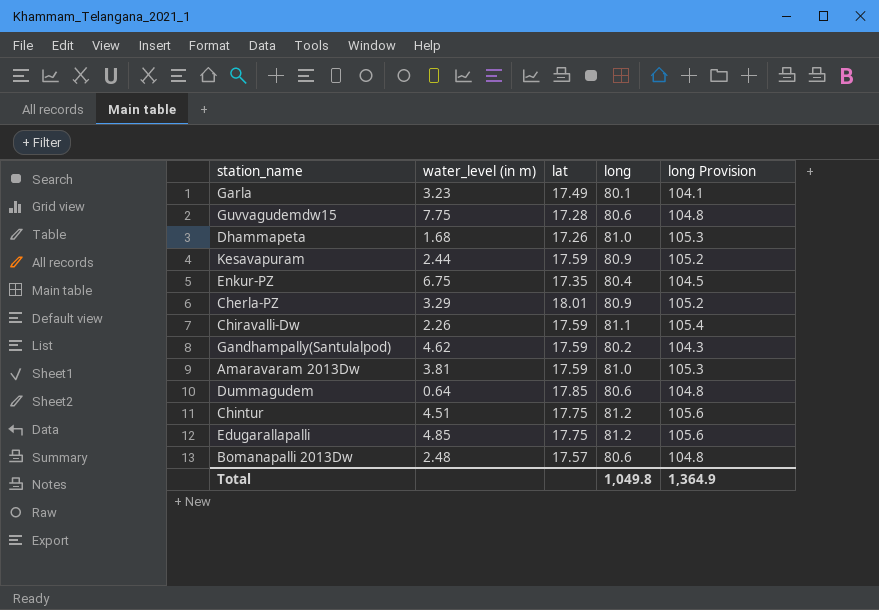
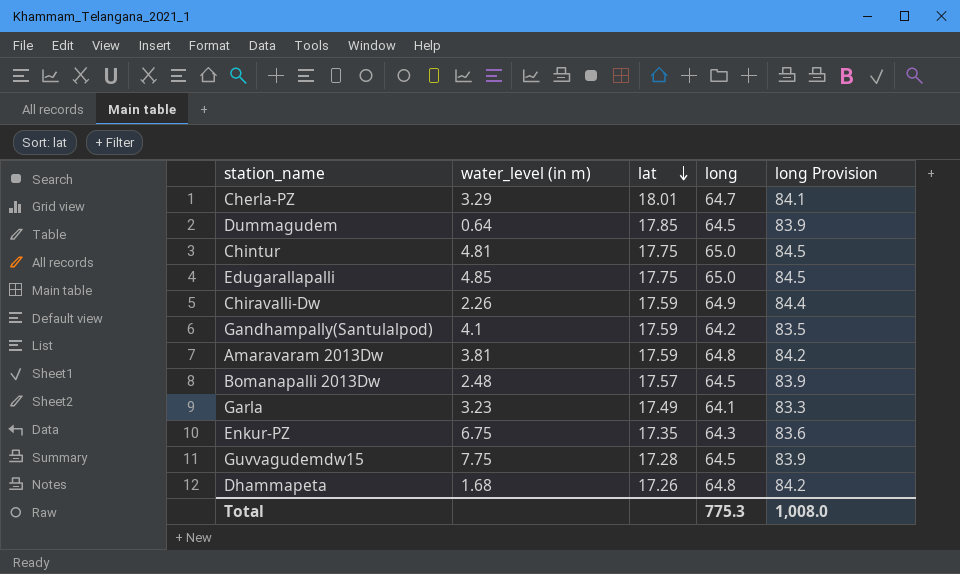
row order: none -> lat descending
row Kesavapuram: 2.44 | 17.59 | 80.9 | 105.2 -> none
Cherla-PZ | long: 80.9 -> 64.7
Cherla-PZ | long Provision: 105.2 -> 84.1
Dummagudem | long: 80.6 -> 64.5
Dummagudem | long Provision: 104.8 -> 83.9
Chintur | water_level (in m): 4.51 -> 4.81
Chintur | long: 81.2 -> 65.0
Chintur | long Provision: 105.6 -> 84.5
Edugarallapalli | long: 81.2 -> 65.0
Edugarallapalli | long Provision: 105.6 -> 84.5
Chiravalli-Dw | long: 81.1 -> 64.9
Chiravalli-Dw | long Provision: 105.4 -> 84.4
Gandhampally(Santulalpod) | water_level (in m): 4.62 -> 4.1
Gandhampally(Santulalpod) | long: 80.2 -> 64.2
Gandhampally(Santulalpod) | long Provision: 104.3 -> 83.5
Amaravaram 2013Dw | long: 81.0 -> 64.8
Amaravaram 2013Dw | long Provision: 105.3 -> 84.2
Bomanapalli 2013Dw | long: 80.6 -> 64.5
Bomanapalli 2013Dw | long Provision: 104.8 -> 83.9
Garla | long: 80.1 -> 64.1
Garla | long Provision: 104.1 -> 83.3
Enkur-PZ | long: 80.4 -> 64.3
Enkur-PZ | long Provision: 104.5 -> 83.6
Guvvagudemdw15 | long: 80.6 -> 64.5
Guvvagudemdw15 | long Provision: 104.8 -> 83.9
Dhammapeta | long: 81.0 -> 64.8
Dhammapeta | long Provision: 105.3 -> 84.2
Total | long: 1,049.8 -> 775.3
Total | long Provision: 1,364.9 -> 1,008.0

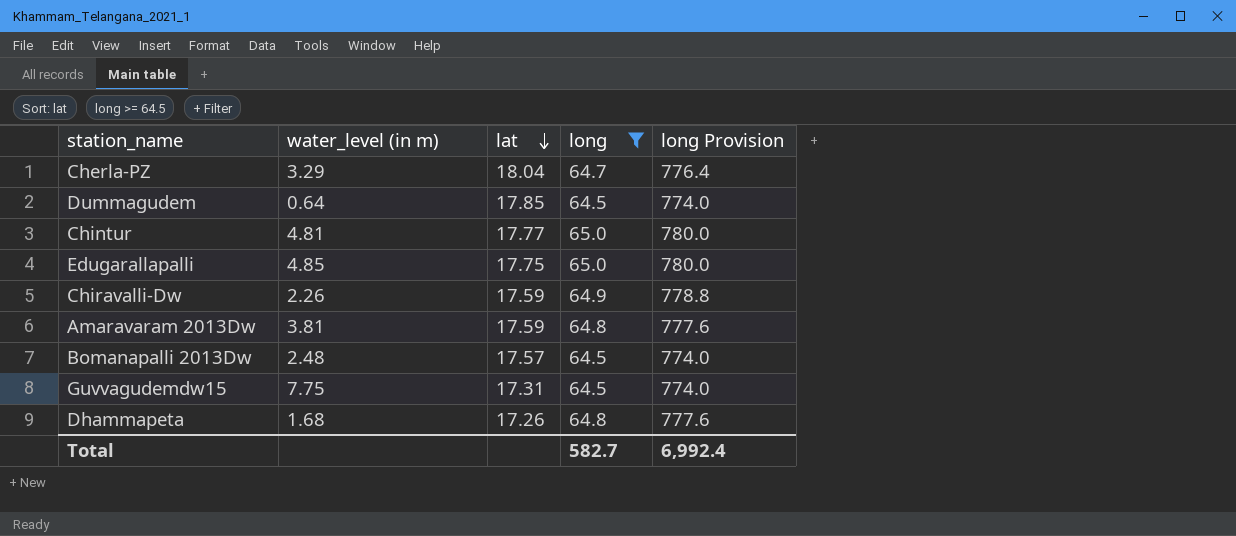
filter: none -> long >= 64.5
column long Provision | formula: [long] * 1.3 -> [long] * 12
Cherla-PZ | lat: 18.01 -> 18.04
Chintur | lat: 17.75 -> 17.77
Guvvagudemdw15 | lat: 17.28 -> 17.31
Total | long: 775.3 -> 582.7
Total | long Provision: 1,008.0 -> 6,992.4

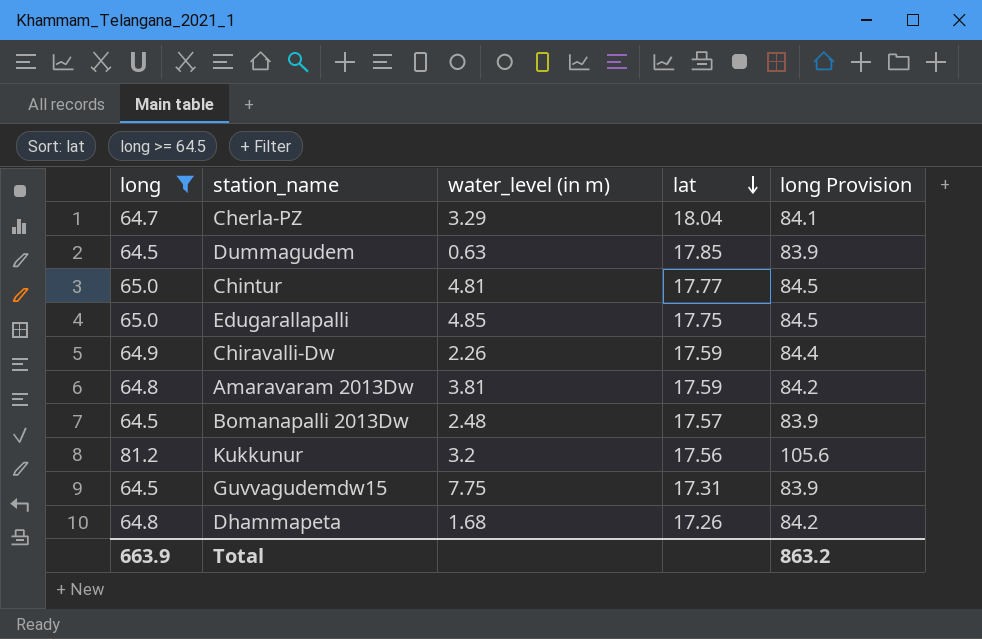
column long | position: 4 -> 1
column long Provision | formula: [long] * 12 -> [long] * 1.3
Dummagudem | water_level (in m): 0.64 -> 0.63
row Kukkunur: none -> 81.2 | 3.2 | 17.56 | 105.6
Total | long: 582.7 -> 663.9
Total | long Provision: 6,992.4 -> 863.2

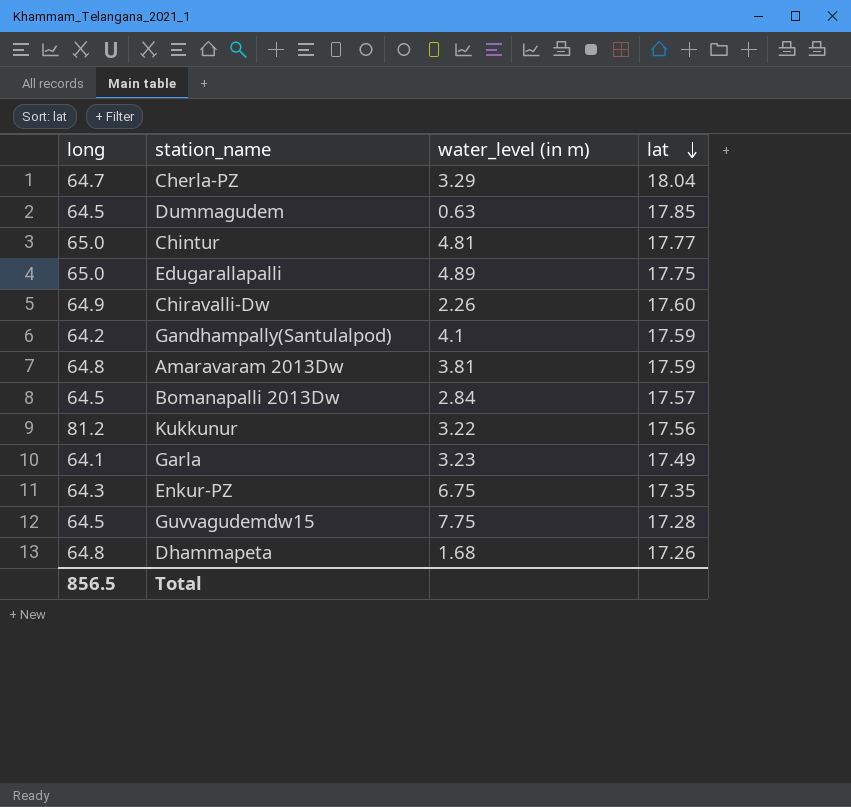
filter: long >= 64.5 -> none
column long Provision | formula: [long] * 1.3 -> none
Edugarallapalli | water_level (in m): 4.85 -> 4.89
Chiravalli-Dw | lat: 17.59 -> 17.60
Bomanapalli 2013Dw | water_level (in m): 2.48 -> 2.84
Kukkunur | water_level (in m): 3.2 -> 3.22
Guvvagudemdw15 | lat: 17.31 -> 17.28
Total | long: 663.9 -> 856.5

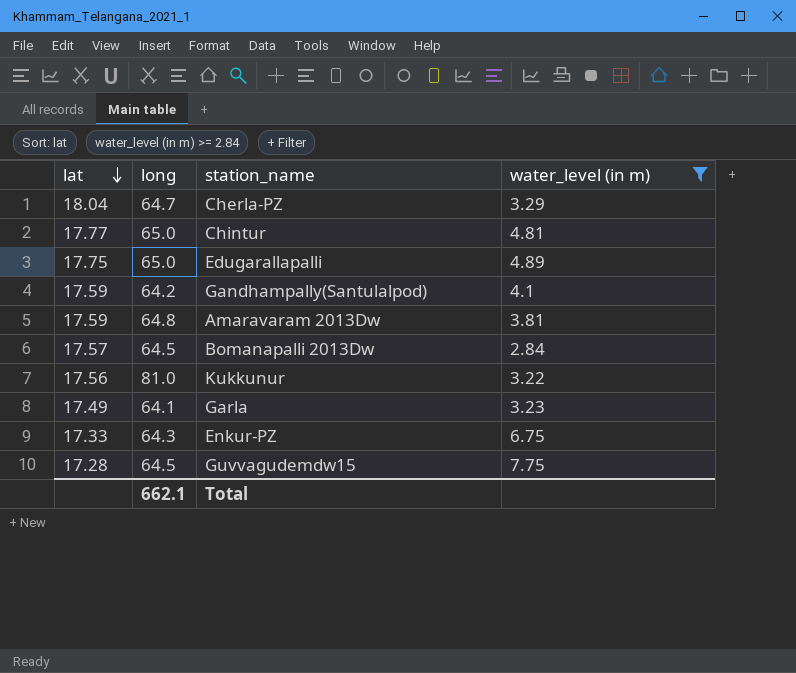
filter: none -> water_level (in m) >= 2.84
column lat | position: 4 -> 1
Kukkunur | long: 81.2 -> 81.0
Enkur-PZ | lat: 17.35 -> 17.33
Total | long: 856.5 -> 662.1

